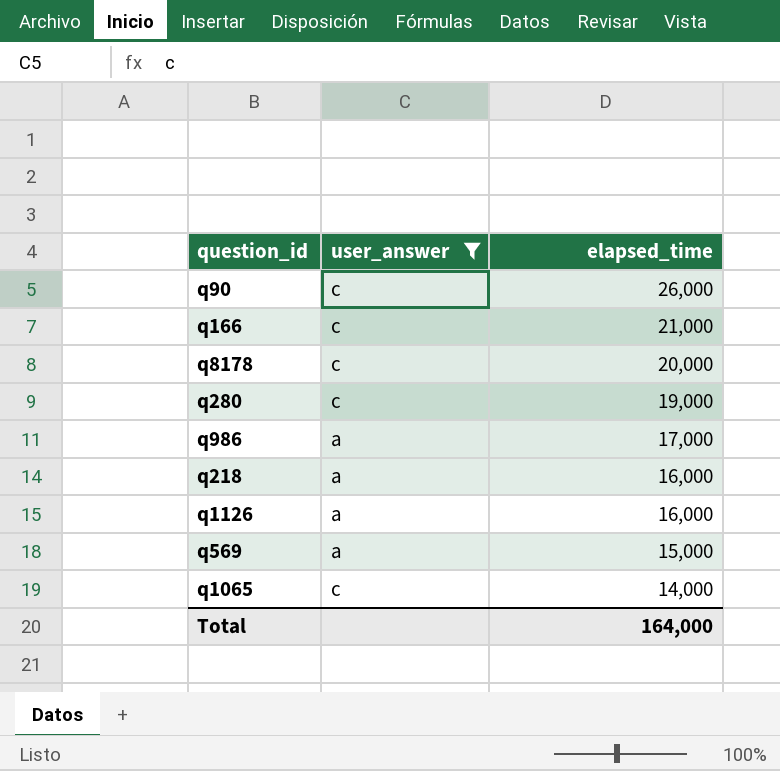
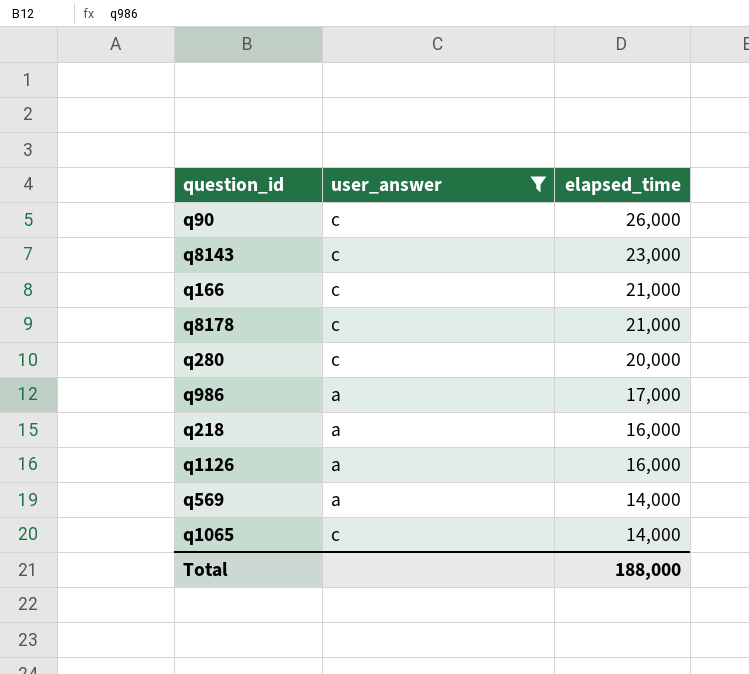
row q8143: none -> c | 23,000
q8178 | elapsed_time: 20,000 -> 21,000
q280 | elapsed_time: 19,000 -> 20,000
q569 | elapsed_time: 15,000 -> 14,000
Total | elapsed_time: 164,000 -> 188,000

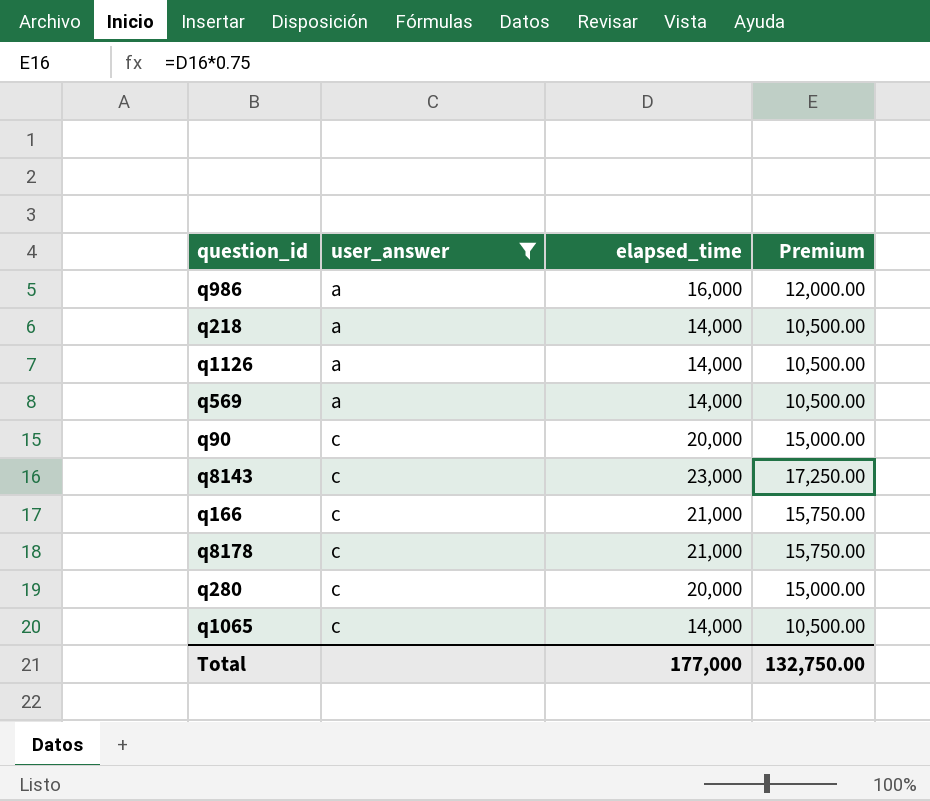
row order: elapsed_time descending -> user_answer ascending
column Premium | formula: none -> [elapsed_time] * 0.75
q986 | elapsed_time: 17,000 -> 16,000
q218 | elapsed_time: 16,000 -> 14,000
q1126 | elapsed_time: 16,000 -> 14,000
q90 | elapsed_time: 26,000 -> 20,000
Total | elapsed_time: 188,000 -> 177,000

